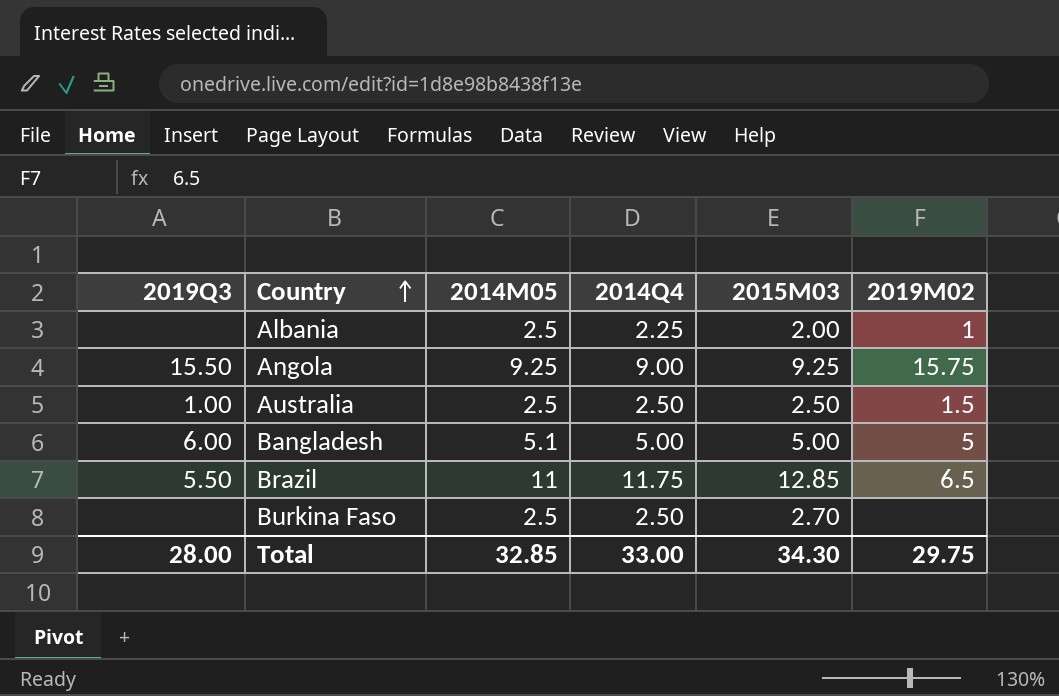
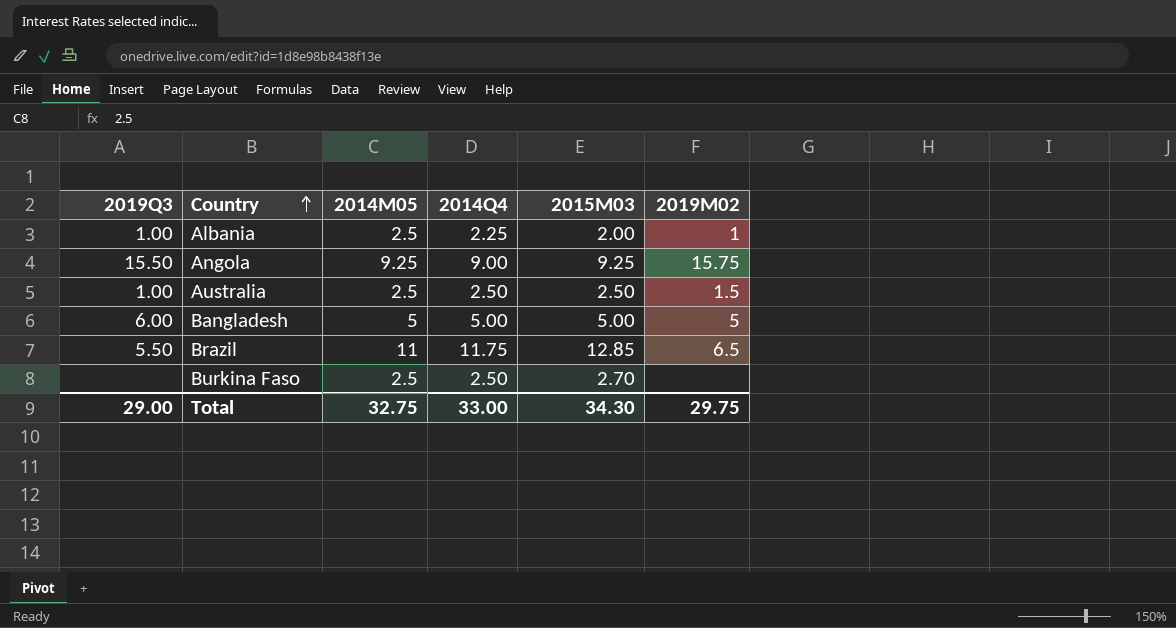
Albania | 2019Q3: none -> 1.00
Bangladesh | 2014M05: 5.1 -> 5
Total | 2019Q3: 28.00 -> 29.00
Total | 2014M05: 32.85 -> 32.75

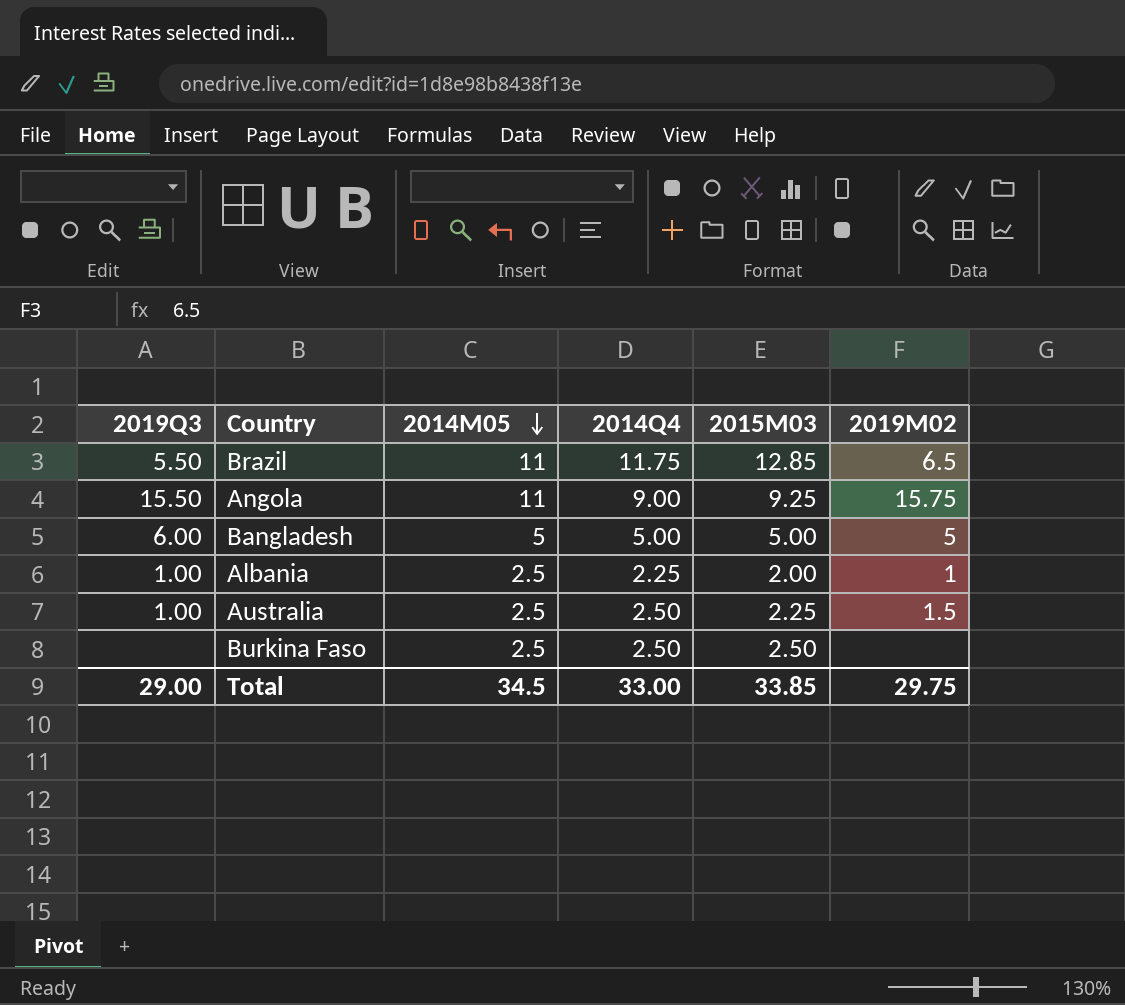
row order: Country ascending -> 2014M05 descending
Angola | 2014M05: 9.25 -> 11
Australia | 2015M03: 2.50 -> 2.25
Burkina Faso | 2015M03: 2.70 -> 2.50
Total | 2014M05: 32.75 -> 34.5
Total | 2015M03: 34.30 -> 33.85

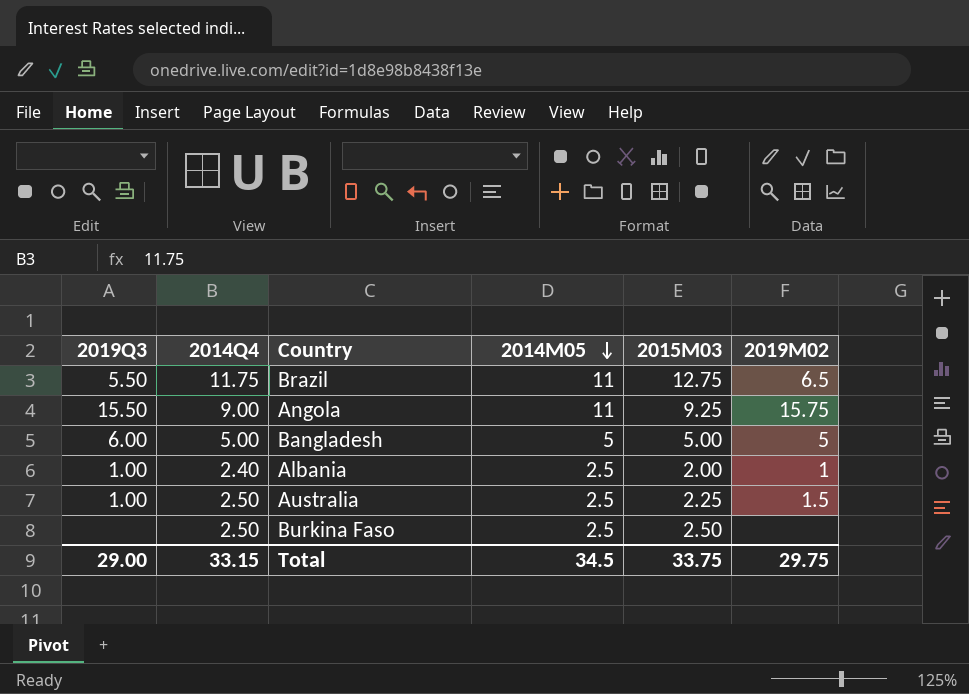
column 2014Q4 | position: 4 -> 2
Brazil | 2015M03: 12.85 -> 12.75
Albania | 2014Q4: 2.25 -> 2.40
Total | 2014Q4: 33.00 -> 33.15
Total | 2015M03: 33.85 -> 33.75

